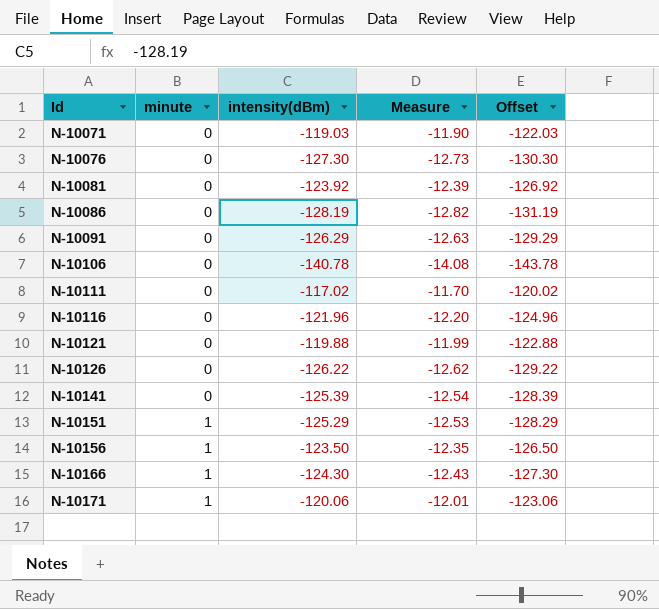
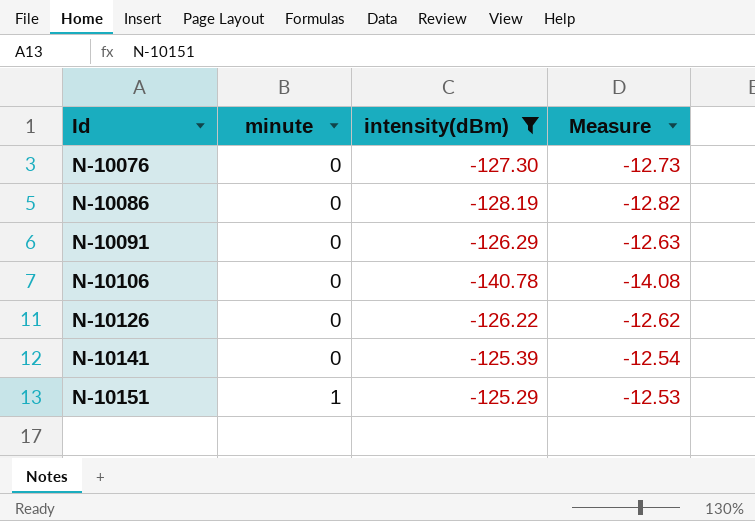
filter: none -> intensity(dBm) <= -125.29
column Offset | formula: [intensity(dBm)] - 3 -> none

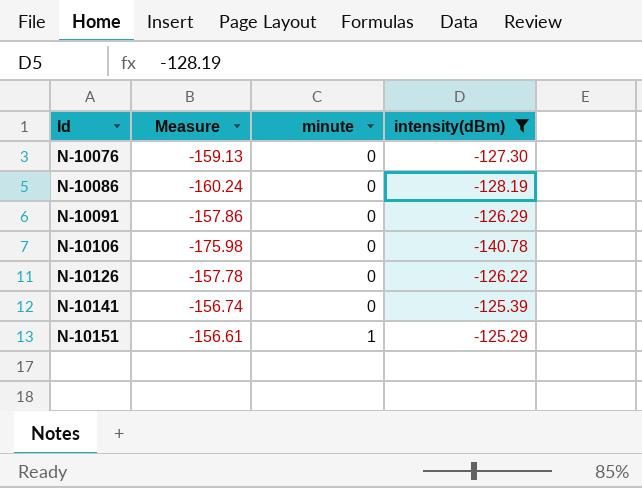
column Measure | formula: [intensity(dBm)] * 0.1 -> [intensity(dBm)] * 1.25
column Measure | position: 4 -> 2

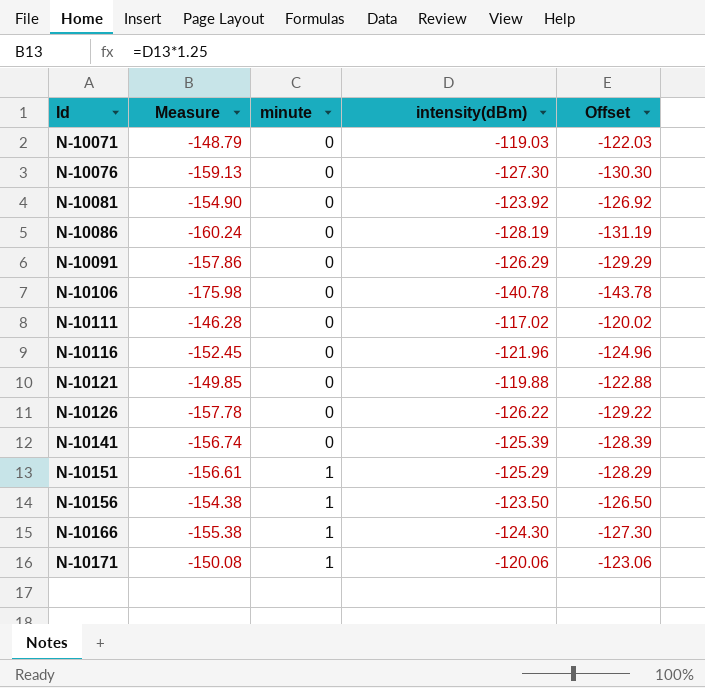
filter: intensity(dBm) <= -125.29 -> none
column Offset | formula: none -> [intensity(dBm)] - 3

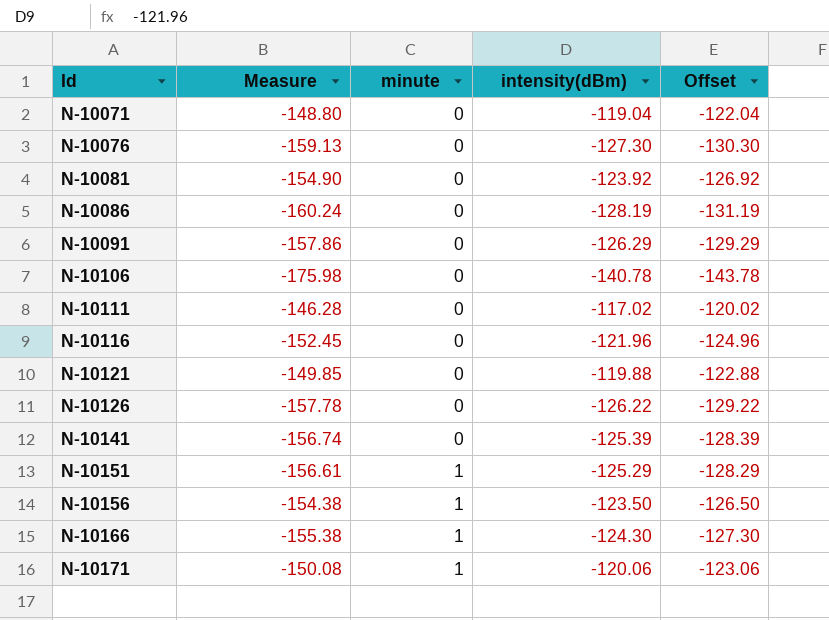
N-10071 | Measure: -148.79 -> -148.80
N-10071 | intensity(dBm): -119.03 -> -119.04
N-10071 | Offset: -122.03 -> -122.04

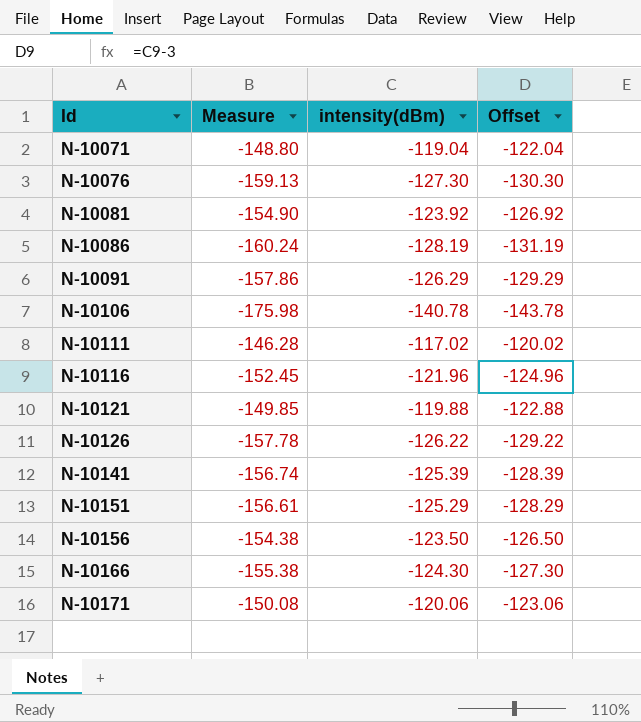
column minute | position: 3 -> none

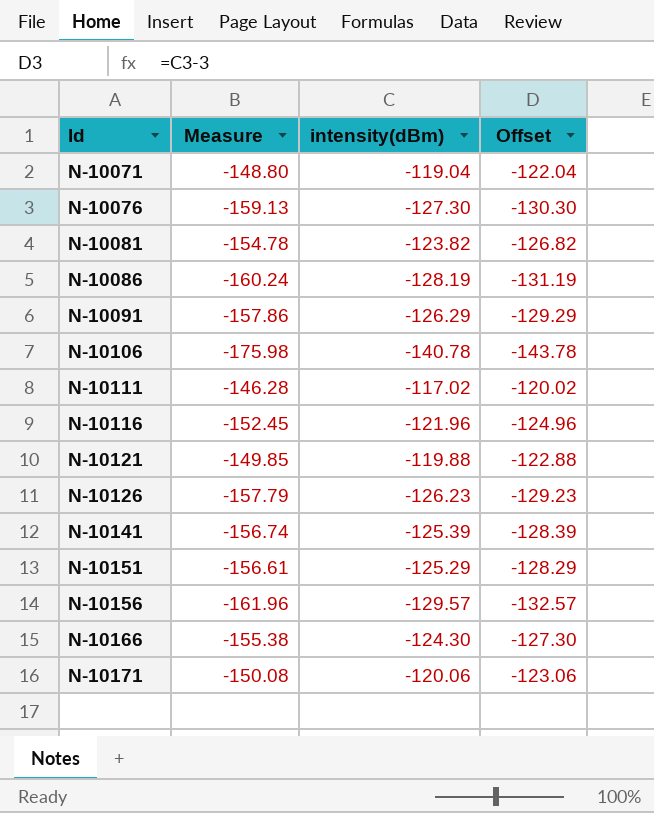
N-10081 | Measure: -154.90 -> -154.78
N-10081 | intensity(dBm): -123.92 -> -123.82
N-10081 | Offset: -126.92 -> -126.82
N-10126 | Measure: -157.78 -> -157.79
N-10126 | intensity(dBm): -126.22 -> -126.23
N-10126 | Offset: -129.22 -> -129.23
N-10156 | Measure: -154.38 -> -161.96
N-10156 | intensity(dBm): -123.50 -> -129.57
N-10156 | Offset: -126.50 -> -132.57

